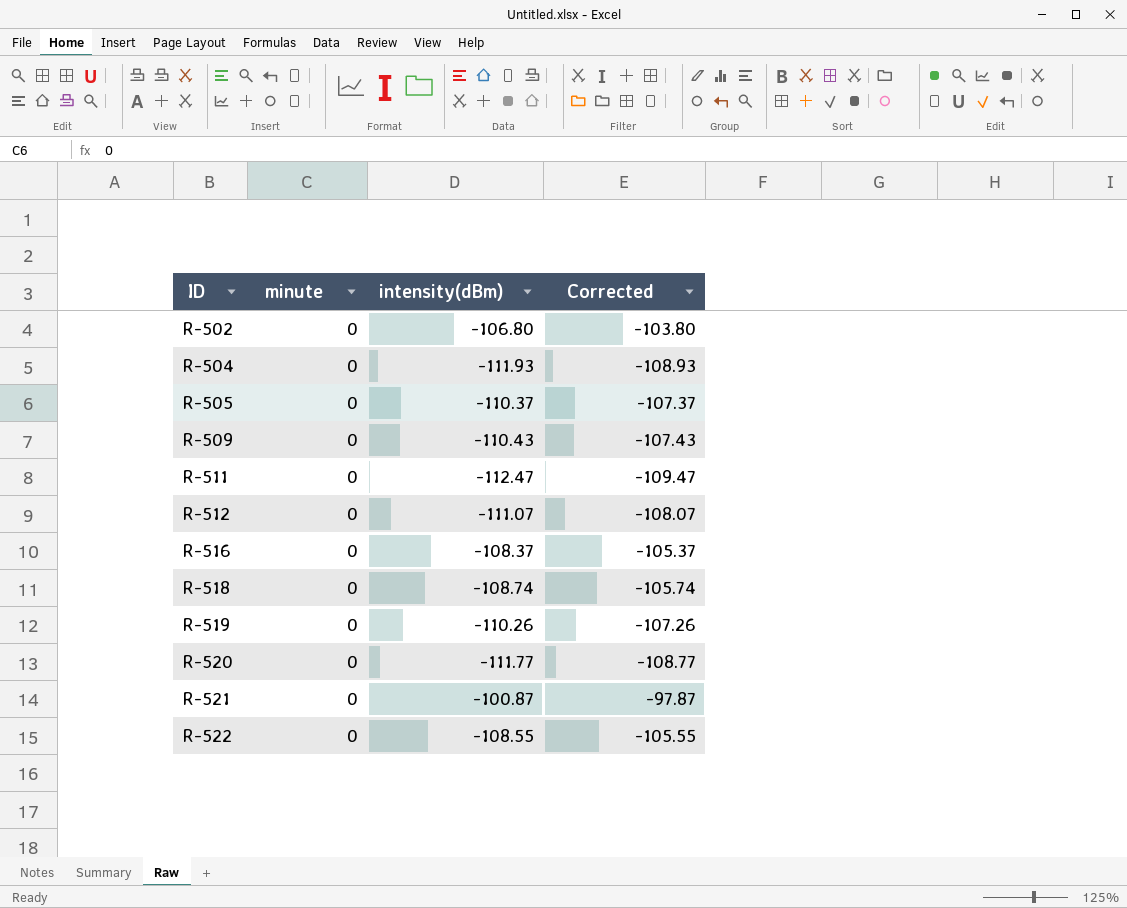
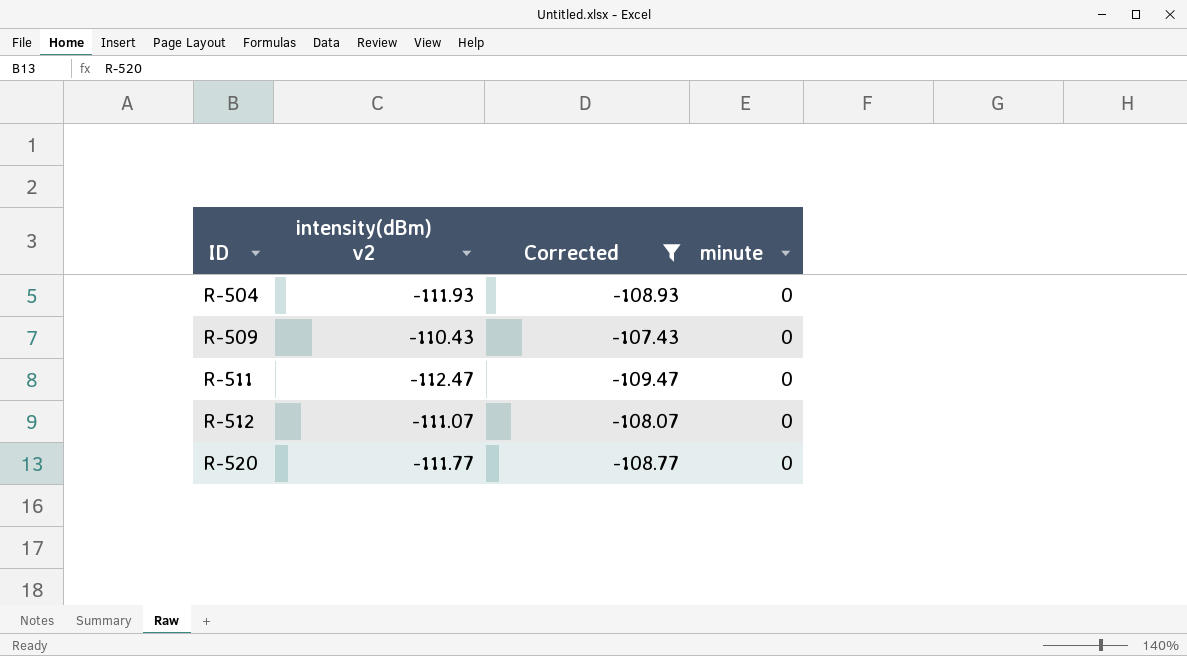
filter: none -> Corrected <= -107.43
column name: intensity(dBm) -> intensity(dBm) v2
column minute | position: 2 -> 4

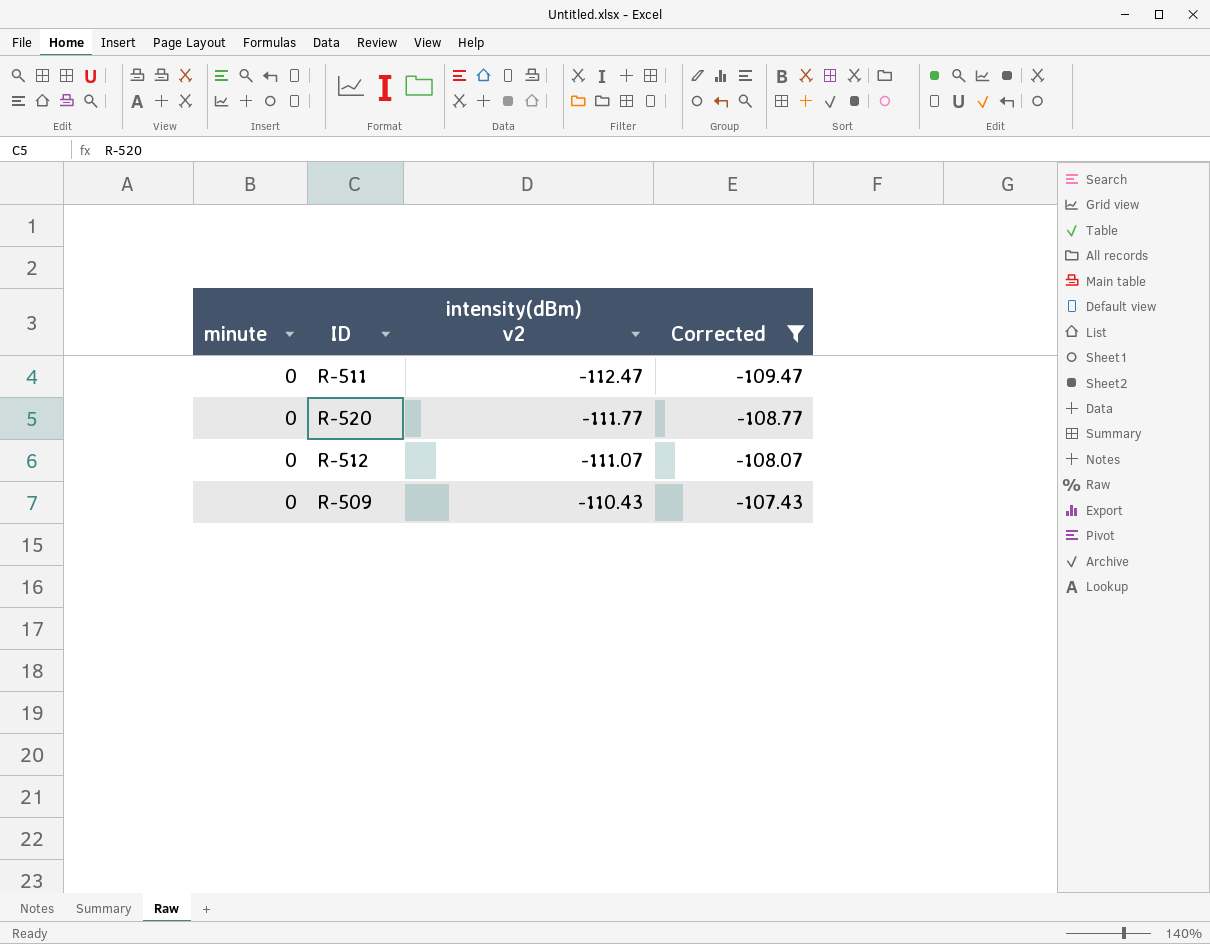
row order: ID ascending -> intensity(dBm) v2 ascending
column minute | position: 4 -> 1
row R-504: -111.93 | -108.93 | 0 -> none

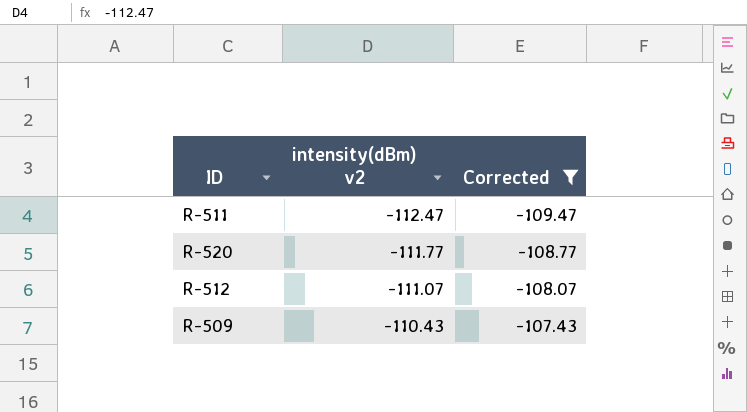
column minute | position: 1 -> none

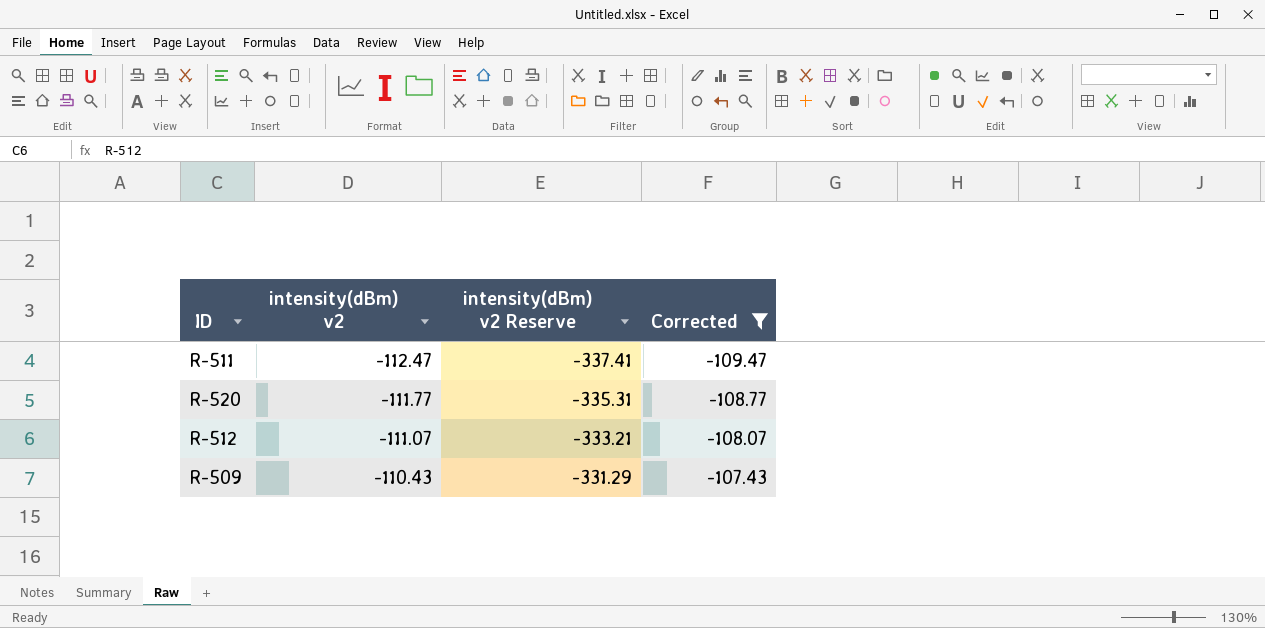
column intensity(dBm) v2 Reserve | formula: none -> [intensity(dBm) v2] * 3

